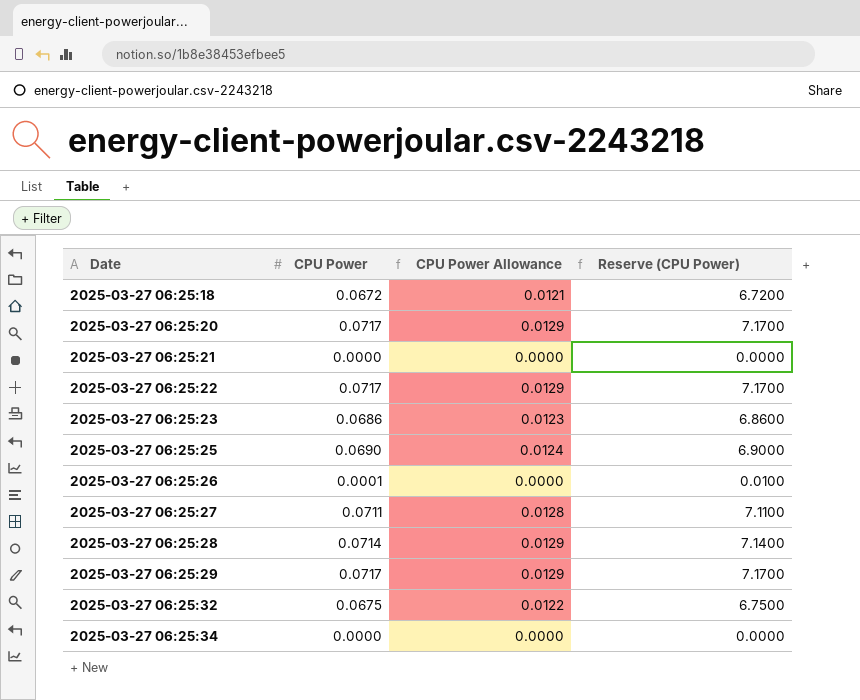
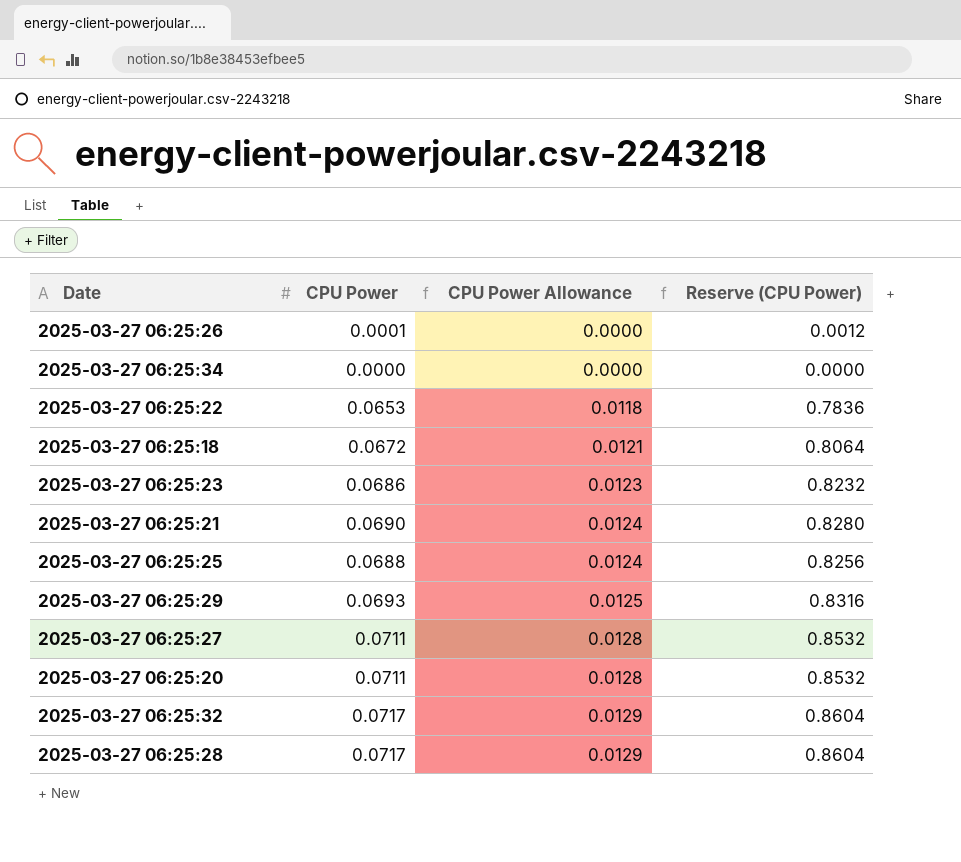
row order: Date ascending -> CPU Power Allowance ascending
column Reserve (CPU Power) | formula: [CPU Power] * 100 -> [CPU Power] * 12
2025-03-27 06:25:22 | CPU Power: 0.0717 -> 0.0653
2025-03-27 06:25:22 | CPU Power Allowance: 0.0129 -> 0.0118
2025-03-27 06:25:21 | CPU Power: 0.0000 -> 0.0690
2025-03-27 06:25:21 | CPU Power Allowance: 0.0000 -> 0.0124
2025-03-27 06:25:25 | CPU Power: 0.0690 -> 0.0688
2025-03-27 06:25:29 | CPU Power: 0.0717 -> 0.0693
2025-03-27 06:25:29 | CPU Power Allowance: 0.0129 -> 0.0125
2025-03-27 06:25:20 | CPU Power: 0.0717 -> 0.0711
2025-03-27 06:25:20 | CPU Power Allowance: 0.0129 -> 0.0128
2025-03-27 06:25:32 | CPU Power: 0.0675 -> 0.0717
2025-03-27 06:25:32 | CPU Power Allowance: 0.0122 -> 0.0129
2025-03-27 06:25:28 | CPU Power: 0.0714 -> 0.0717

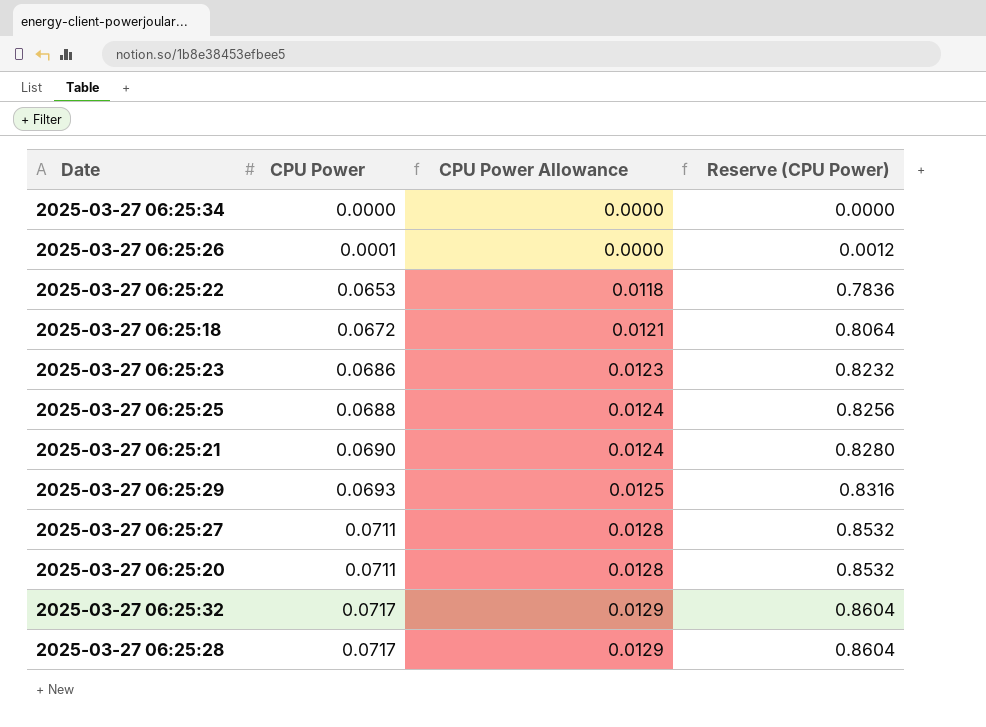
row order: CPU Power Allowance ascending -> CPU Power ascending

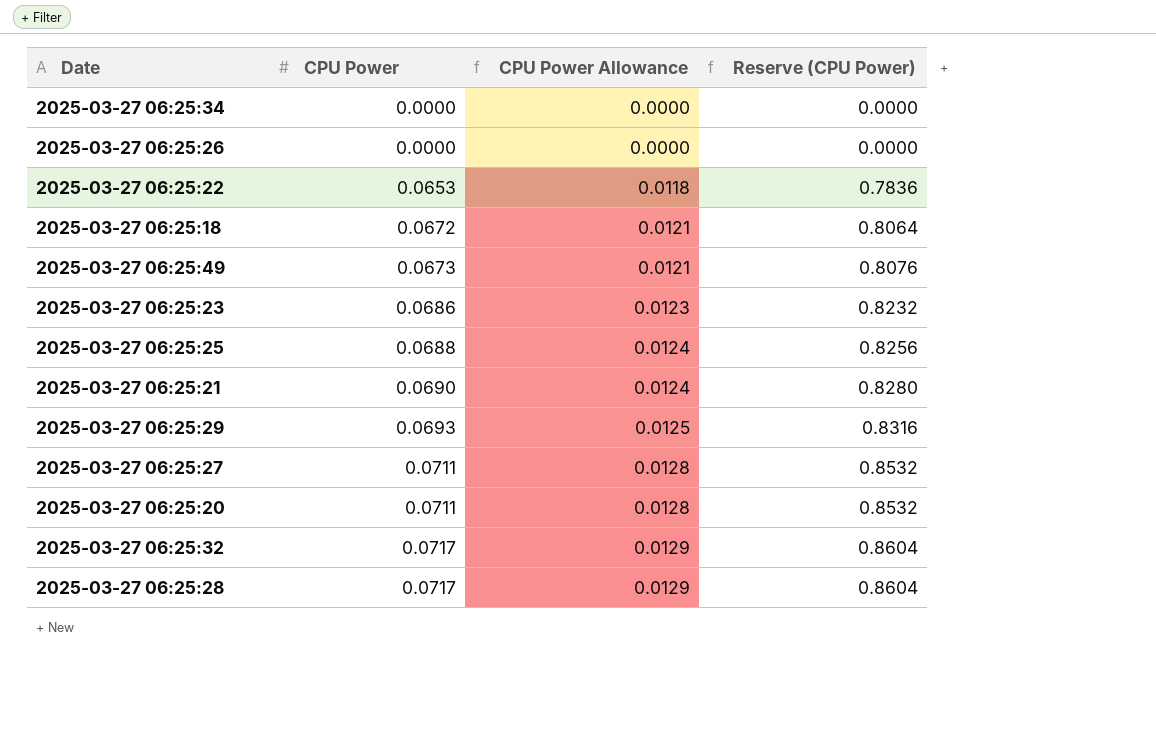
2025-03-27 06:25:26 | CPU Power: 0.0001 -> 0.0000
2025-03-27 06:25:26 | Reserve (CPU Power): 0.0012 -> 0.0000
row 2025-03-27 06:25:49: none -> 0.0673 | 0.0121 | 0.8076

